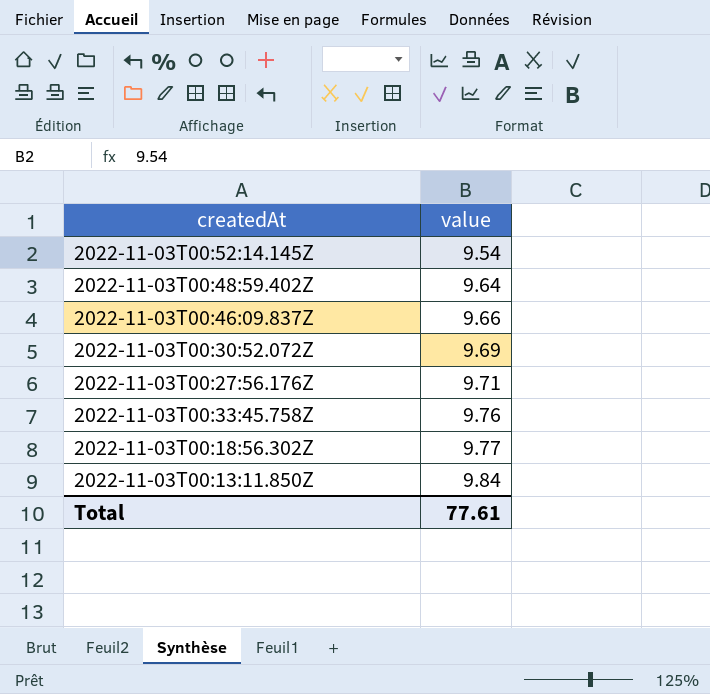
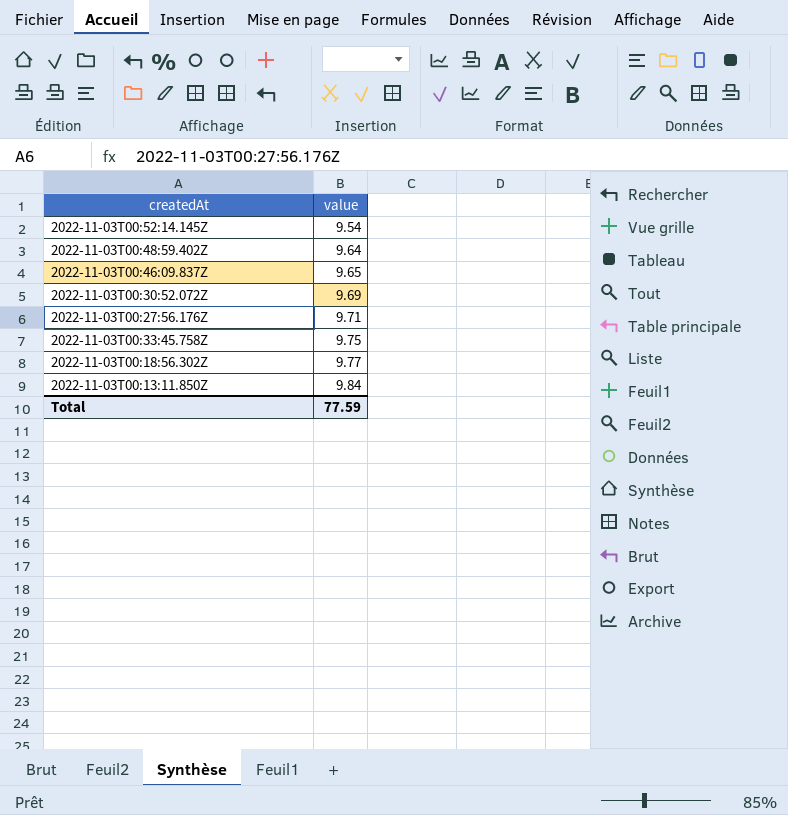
2022-11-03T00:46:09.837Z | value: 9.66 -> 9.65
2022-11-03T00:33:45.758Z | value: 9.76 -> 9.75
Total | value: 77.61 -> 77.59

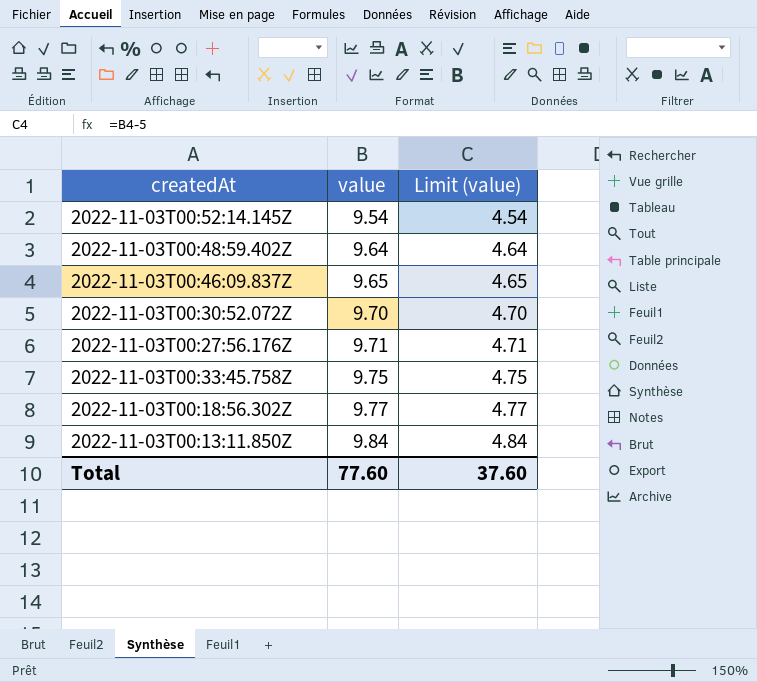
column Limit (value) | formula: none -> [value] - 5
2022-11-03T00:30:52.072Z | value: 9.69 -> 9.70
Total | value: 77.59 -> 77.60

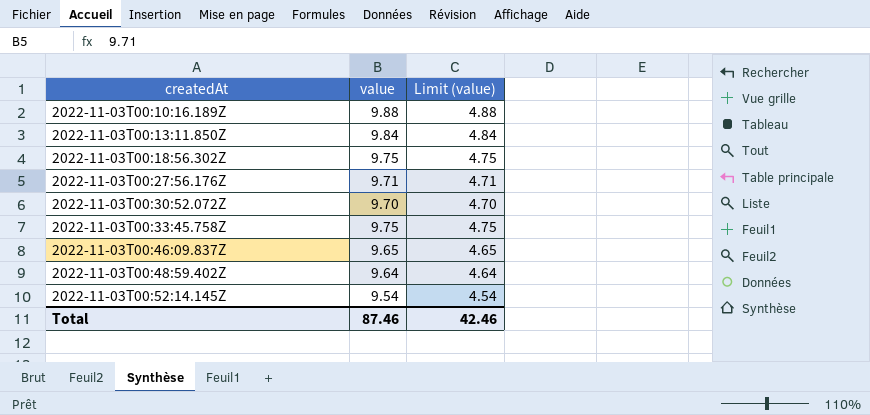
row order: value ascending -> createdAt ascending
row 2022-11-03T00:10:16.189Z: none -> 9.88 | 4.88
2022-11-03T00:18:56.302Z | value: 9.77 -> 9.75
2022-11-03T00:18:56.302Z | Limit (value): 4.77 -> 4.75
Total | value: 77.60 -> 87.46
Total | Limit (value): 37.60 -> 42.46

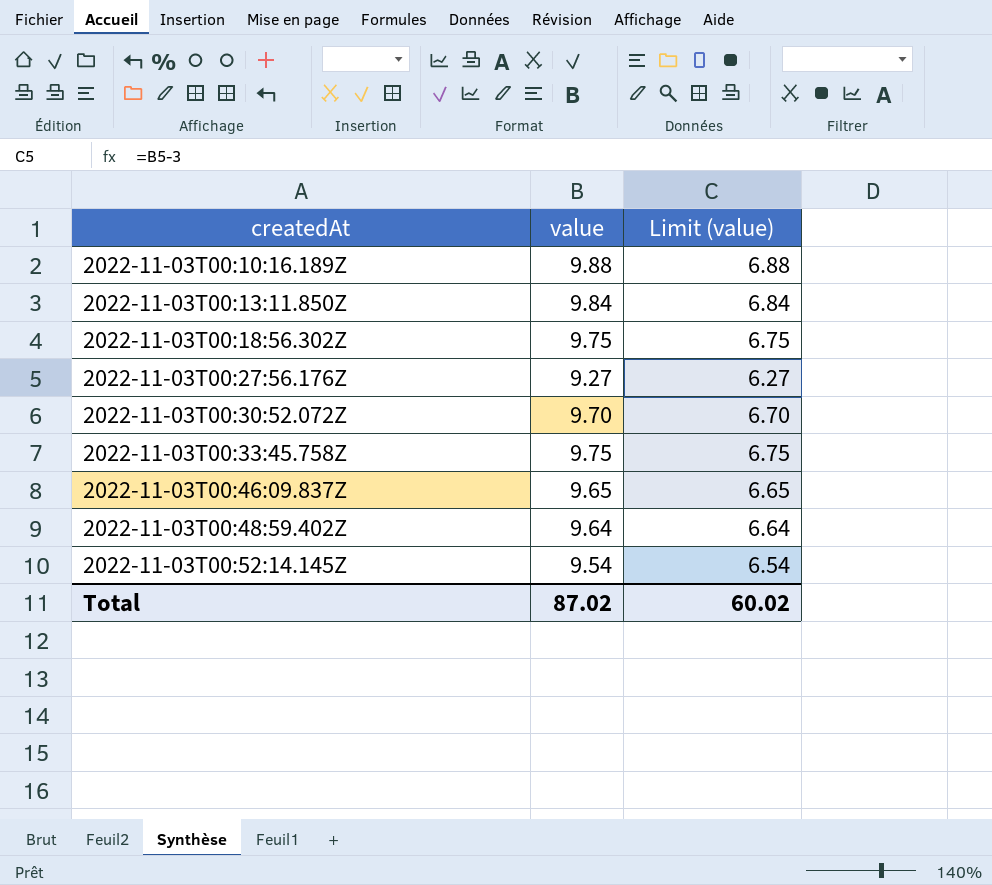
column Limit (value) | formula: [value] - 5 -> [value] - 3
2022-11-03T00:27:56.176Z | value: 9.71 -> 9.27
Total | value: 87.46 -> 87.02
Total | Limit (value): 42.46 -> 60.02

